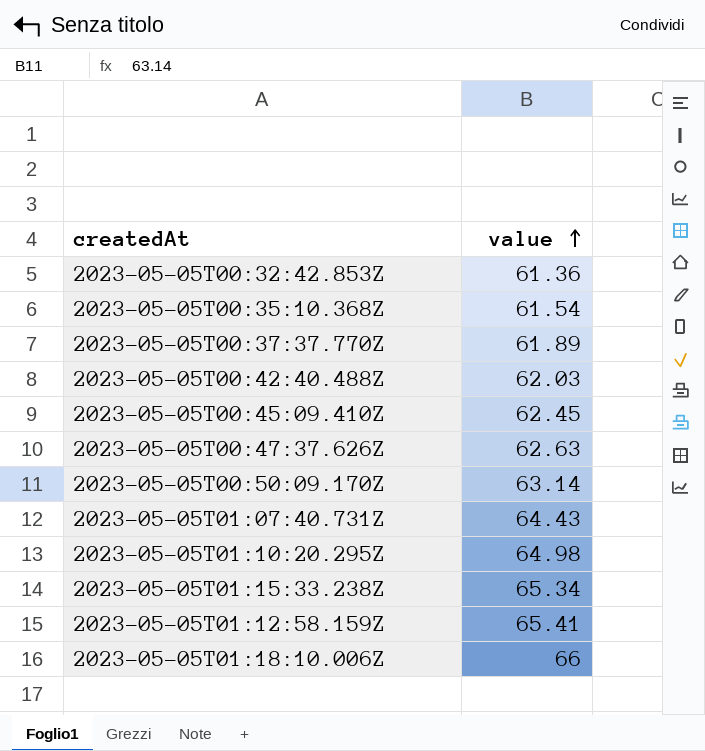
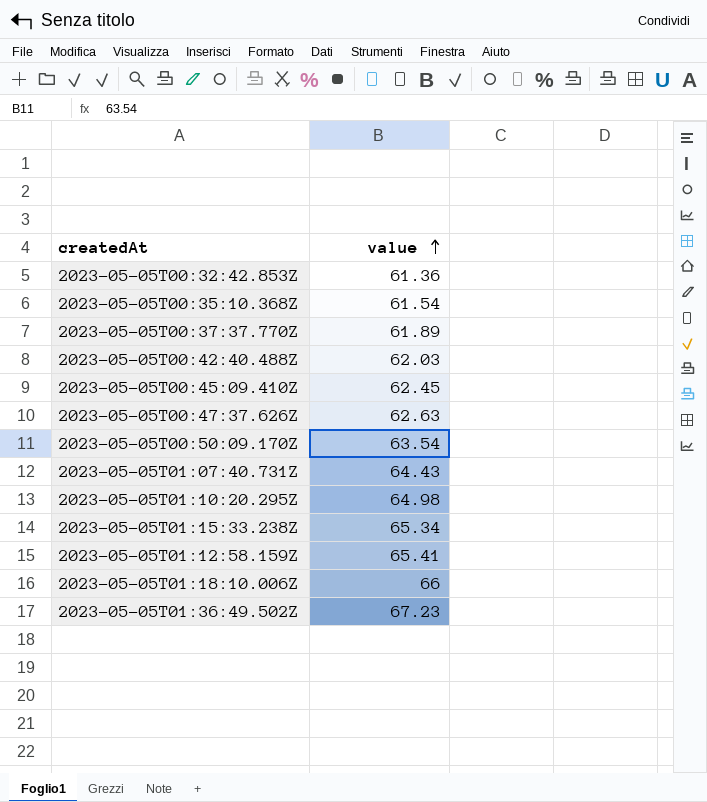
2023-05-05T00:50:09.170Z | value: 63.14 -> 63.54
row 2023-05-05T01:36:49.502Z: none -> 67.23

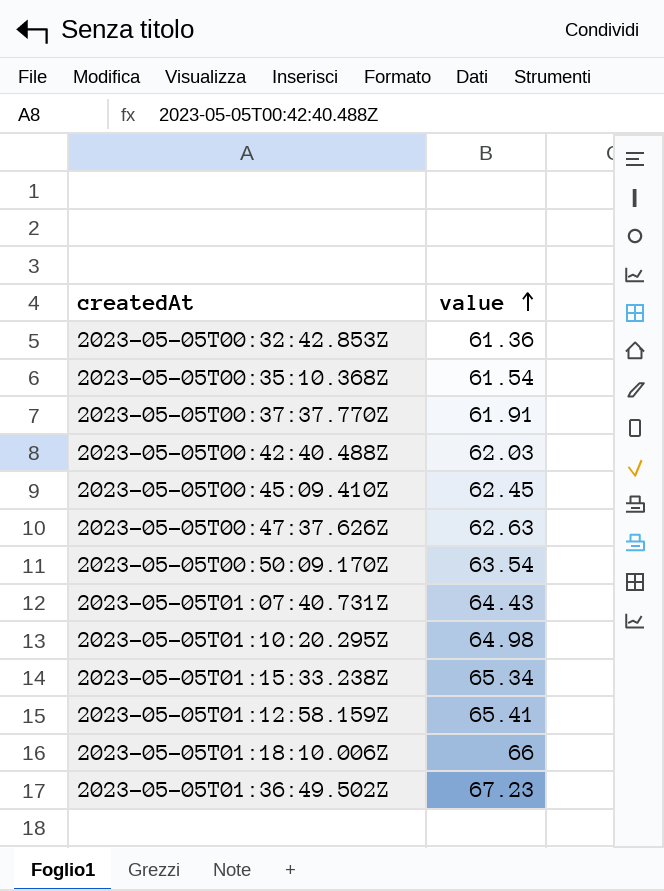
2023-05-05T00:37:37.770Z | value: 61.89 -> 61.91

